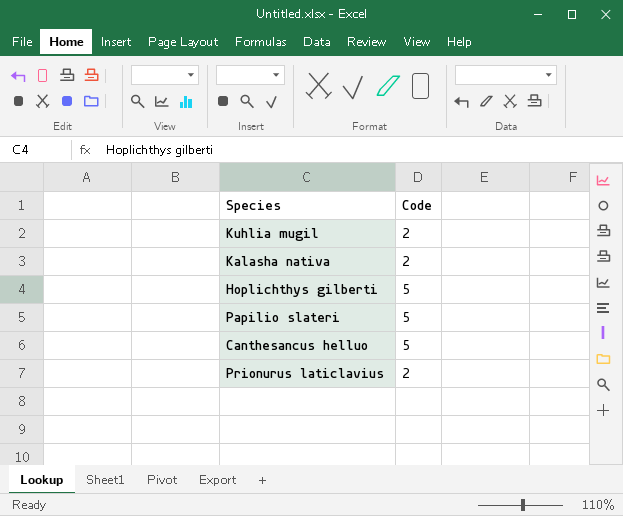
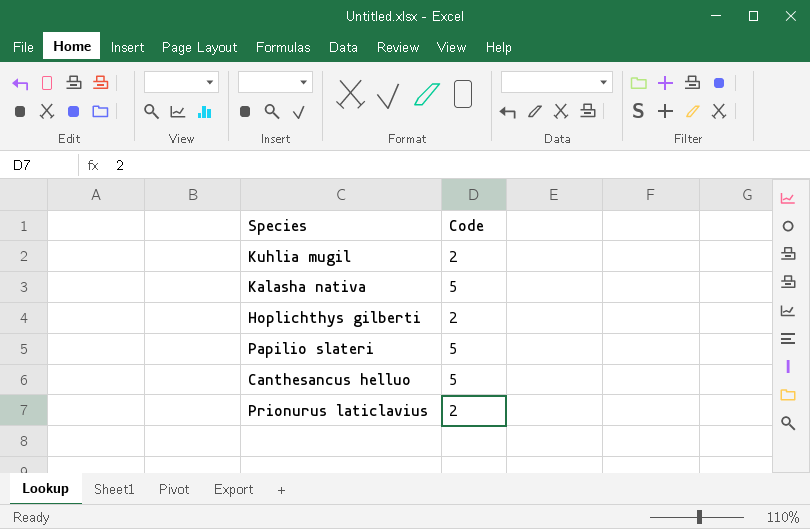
Kalasha nativa | Code: 2 -> 5
Hoplichthys gilberti | Code: 5 -> 2

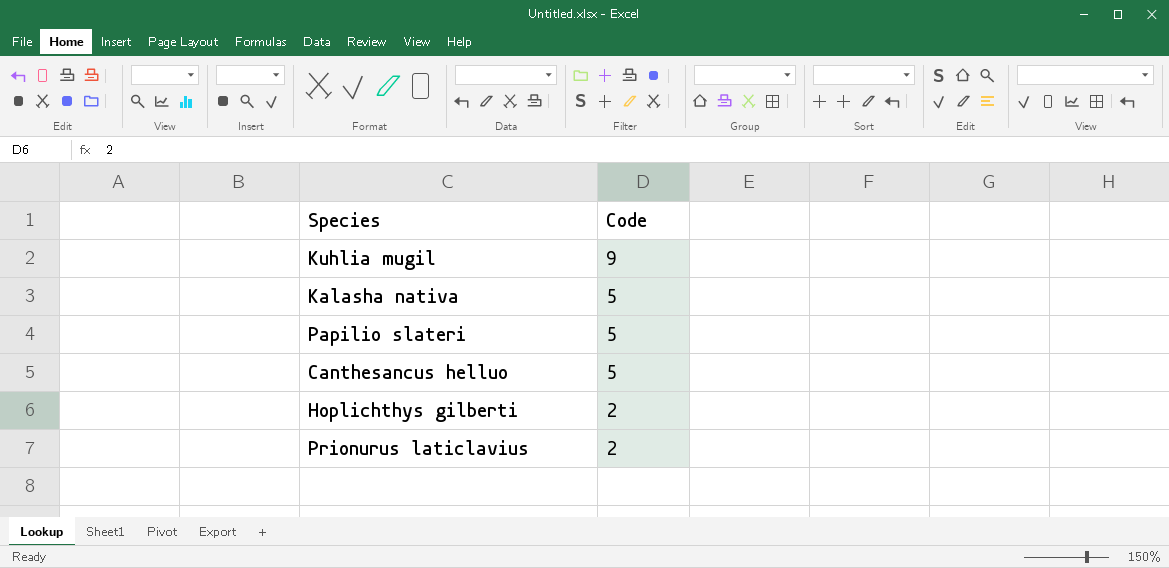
row order: none -> Code descending
Kuhlia mugil | Code: 2 -> 9

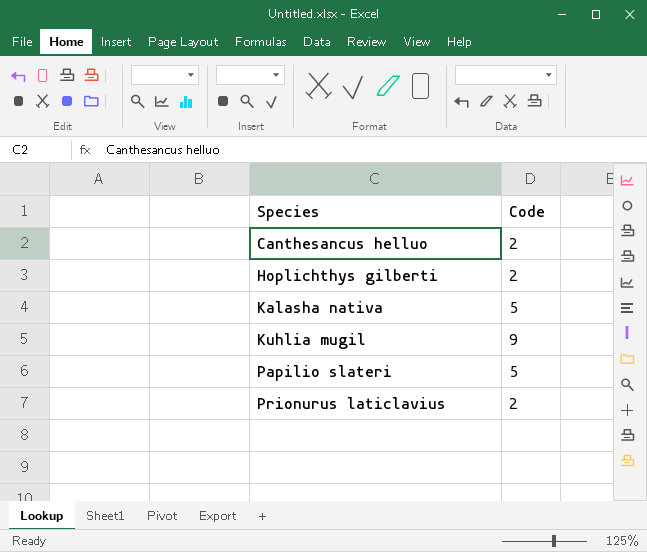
row order: Code descending -> Species ascending
Canthesancus helluo | Code: 5 -> 2

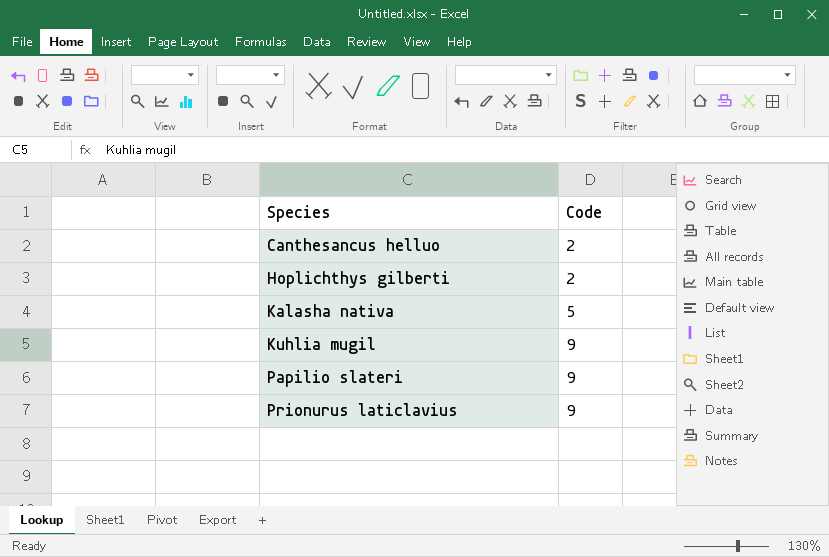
Papilio slateri | Code: 5 -> 9
Prionurus laticlavius | Code: 2 -> 9

